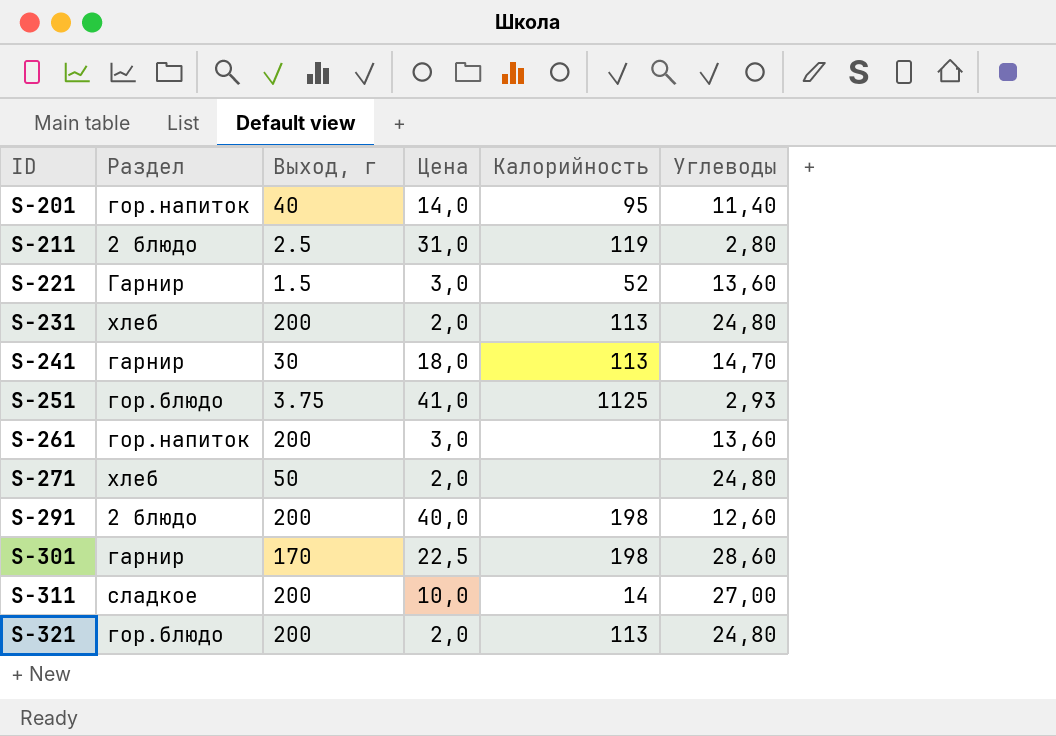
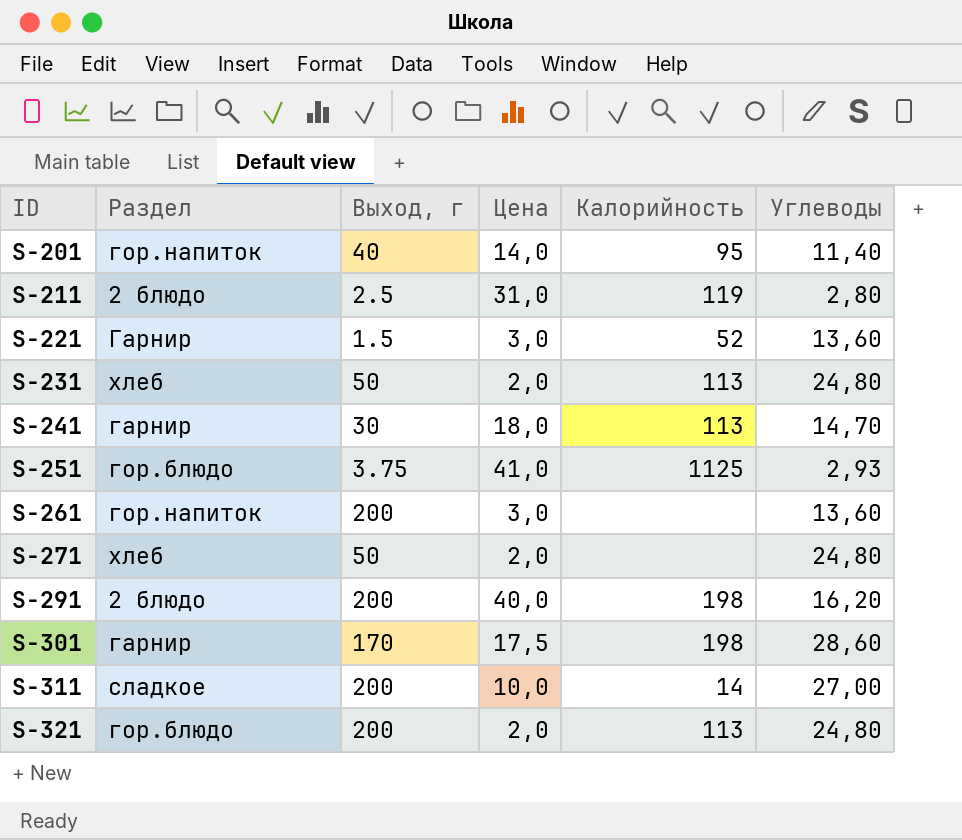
S-231 | Выход, г: 200 -> 50
S-291 | Углеводы: 12,60 -> 16,20
S-301 | Цена: 22,5 -> 17,5

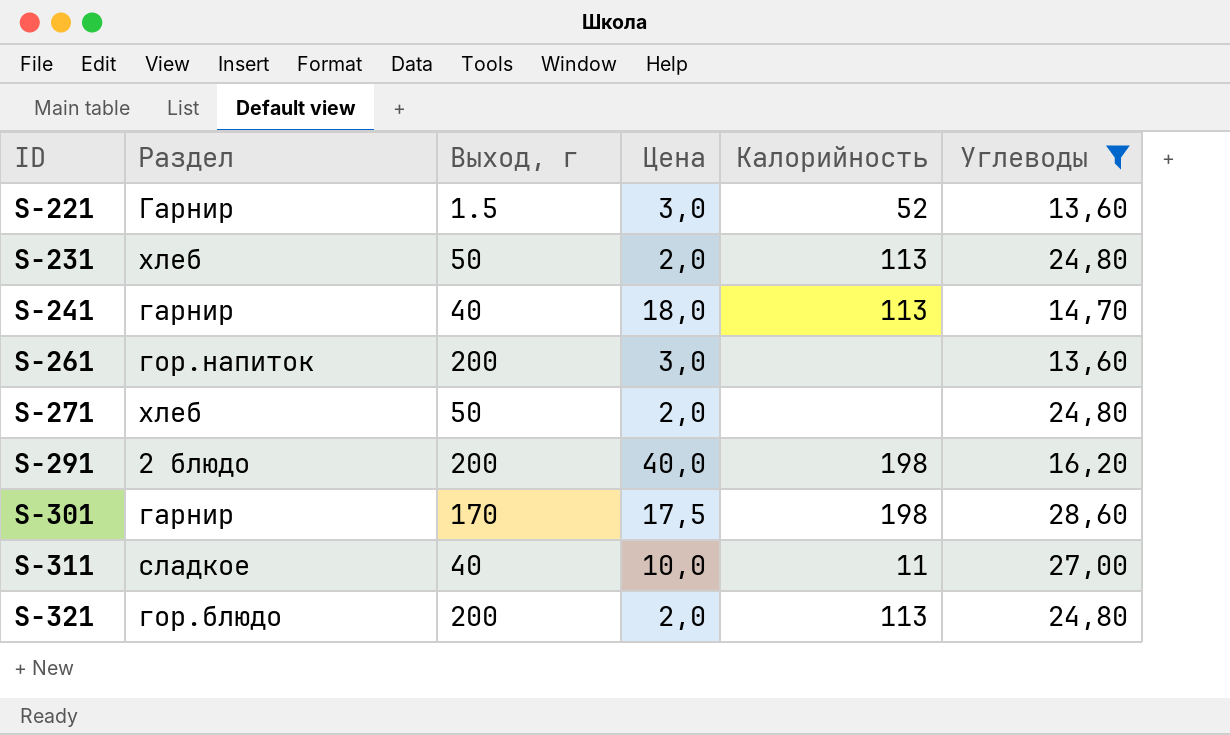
filter: none -> Углеводы >= 13,60
S-241 | Выход, г: 30 -> 40
S-311 | Выход, г: 200 -> 40
S-311 | Калорийность: 14 -> 11

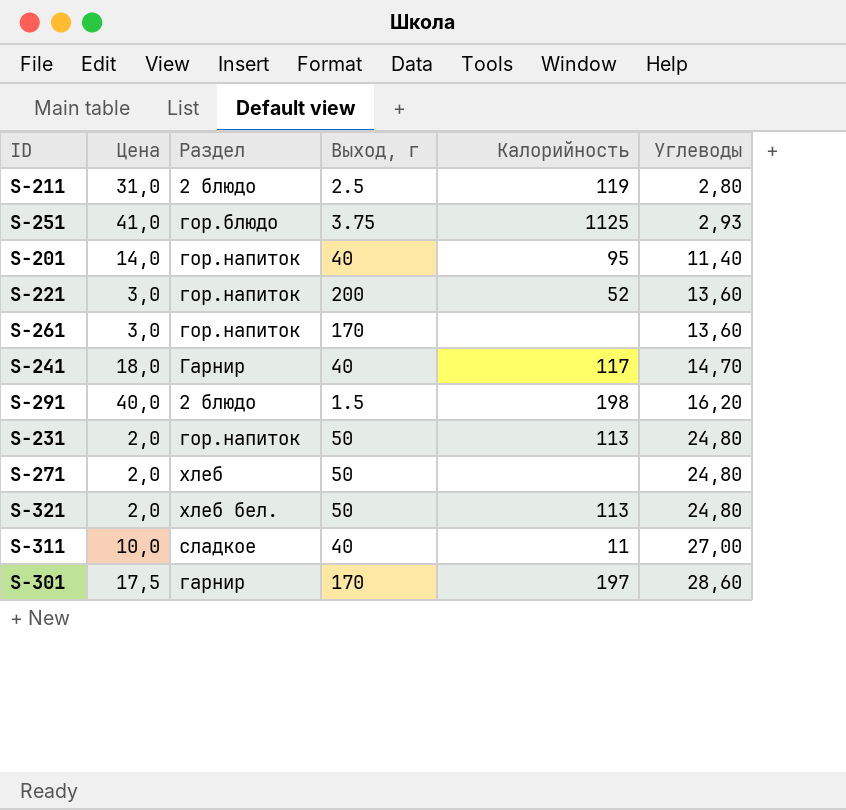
filter: Углеводы >= 13,60 -> none
row order: ID ascending -> Углеводы ascending
column Цена | position: 4 -> 2
S-221 | Раздел: Гарнир -> гор.напиток
S-221 | Выход, г: 1.5 -> 200
S-261 | Выход, г: 200 -> 170
S-241 | Раздел: гарнир -> Гарнир
S-241 | Калорийность: 113 -> 117
S-291 | Выход, г: 200 -> 1.5
S-231 | Раздел: хлеб -> гор.напиток
S-321 | Раздел: гор.блюдо -> хлеб бел.
S-321 | Выход, г: 200 -> 50
S-301 | Калорийность: 198 -> 197

